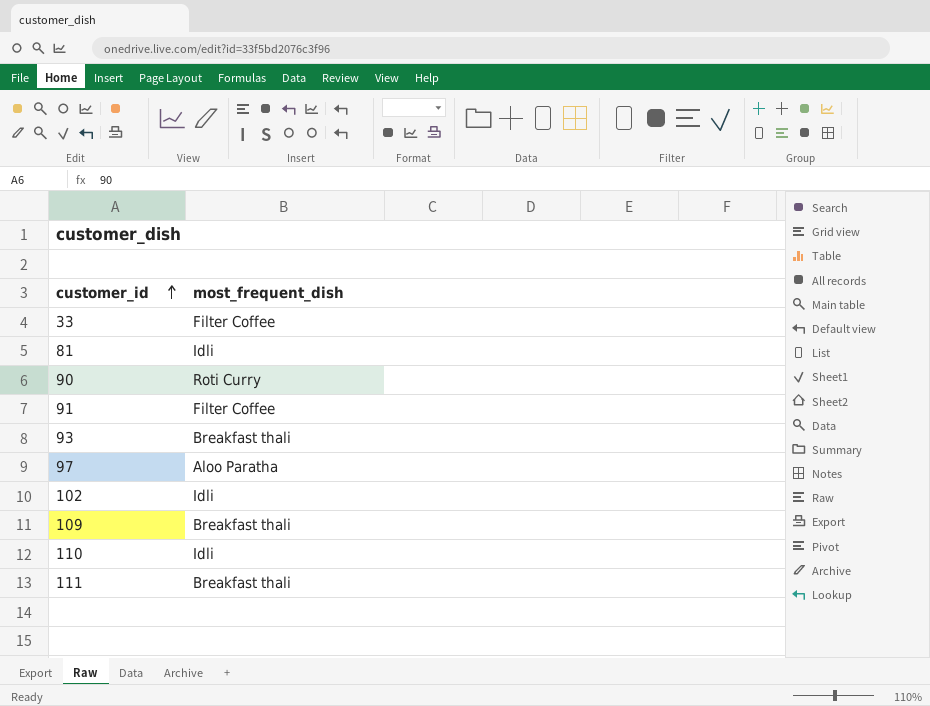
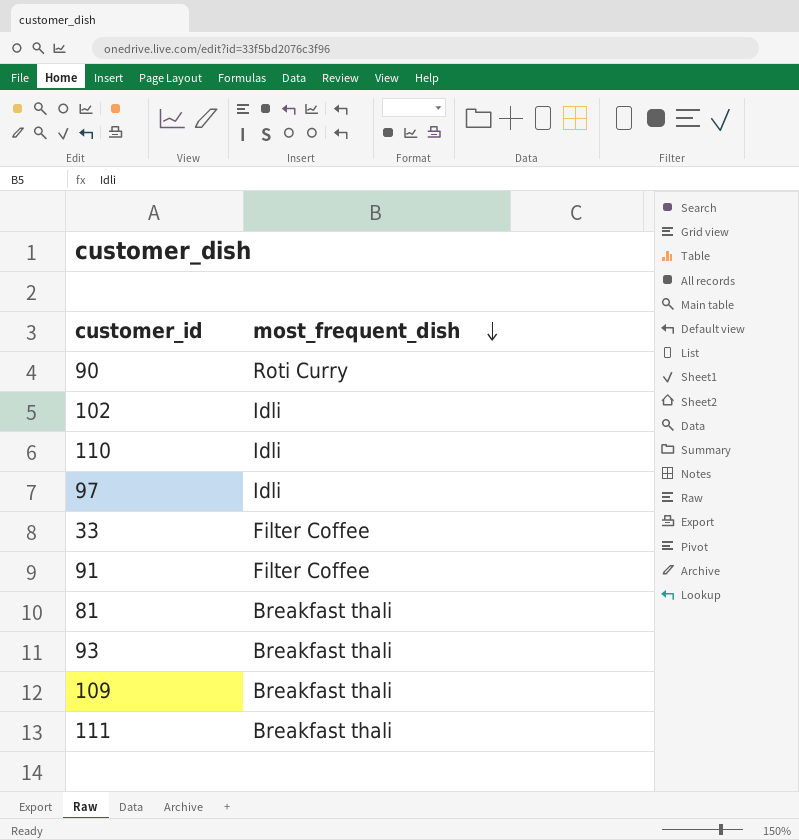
row order: customer_id ascending -> most_frequent_dish descending
97 | most_frequent_dish: Aloo Paratha -> Idli
81 | most_frequent_dish: Idli -> Breakfast thali

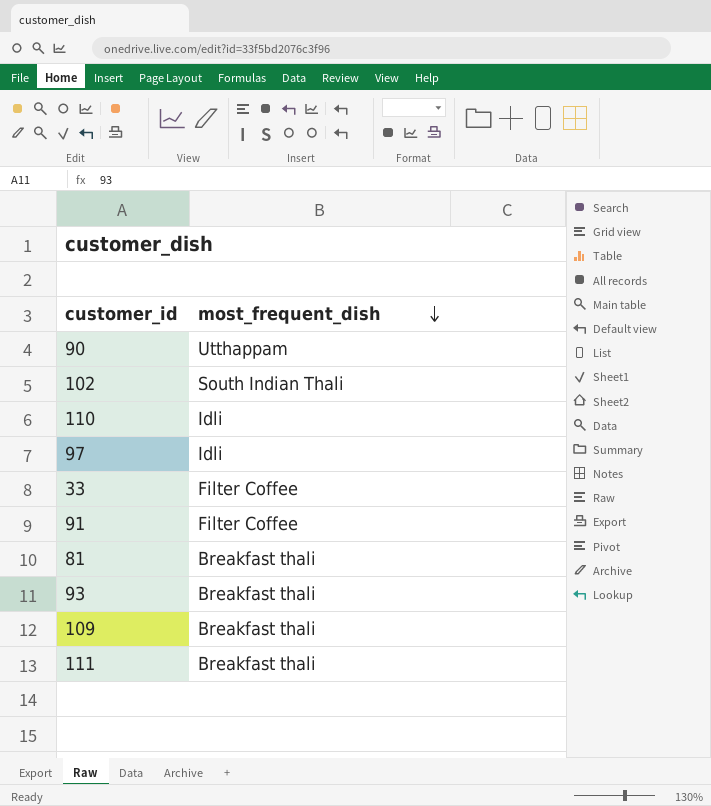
90 | most_frequent_dish: Roti Curry -> Utthappam
102 | most_frequent_dish: Idli -> South Indian Thali

